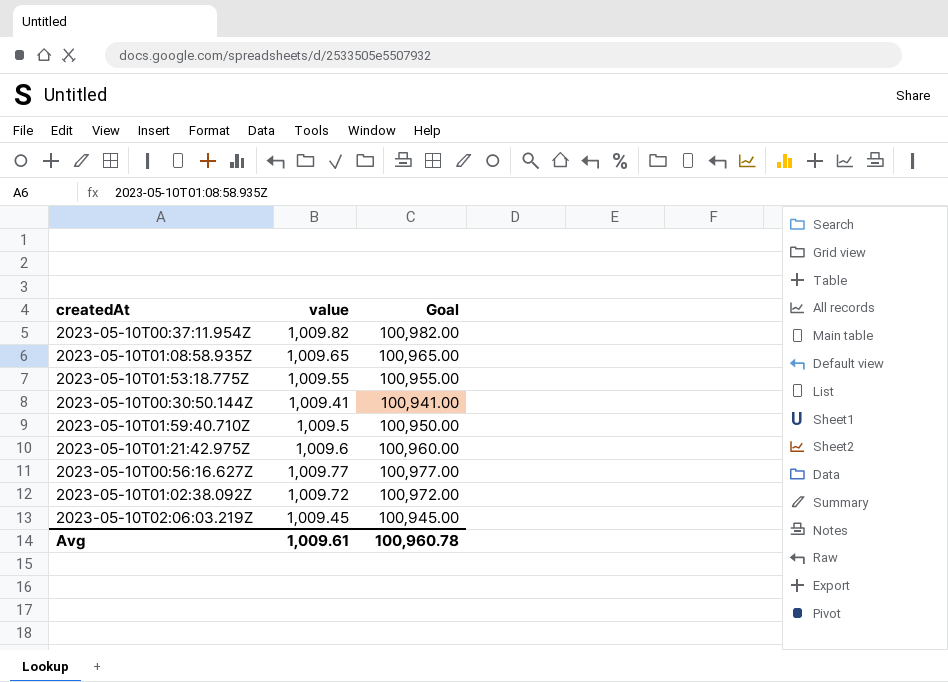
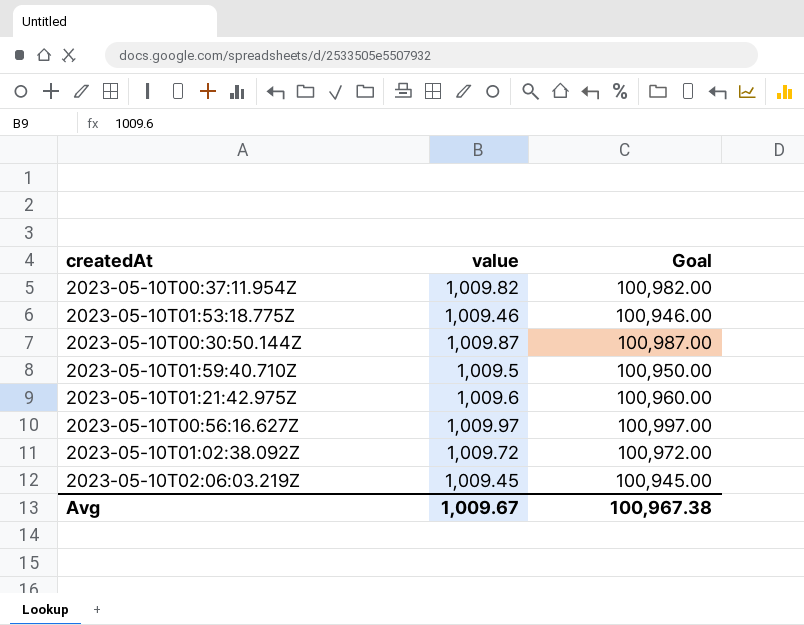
row 2023-05-10T01:08:58.935Z: 1,009.65 | 100,965.00 -> none
2023-05-10T01:53:18.775Z | value: 1,009.55 -> 1,009.46
2023-05-10T01:53:18.775Z | Goal: 100,955.00 -> 100,946.00
2023-05-10T00:30:50.144Z | value: 1,009.41 -> 1,009.87
2023-05-10T00:30:50.144Z | Goal: 100,941.00 -> 100,987.00
2023-05-10T00:56:16.627Z | value: 1,009.77 -> 1,009.97
2023-05-10T00:56:16.627Z | Goal: 100,977.00 -> 100,997.00
Avg | value: 1,009.61 -> 1,009.67
Avg | Goal: 100,960.78 -> 100,967.38

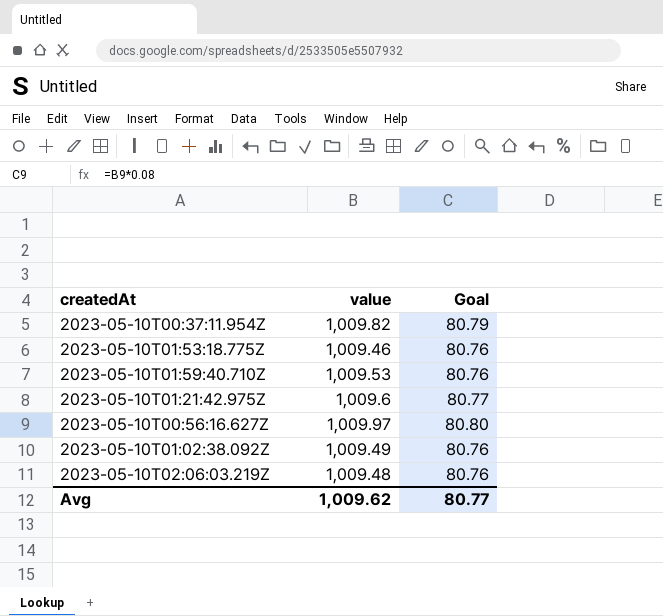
column Goal | formula: [value] * 100 -> [value] * 0.08
row 2023-05-10T00:30:50.144Z: 1,009.87 | 100,987.00 -> none
2023-05-10T01:59:40.710Z | value: 1,009.5 -> 1,009.53
2023-05-10T01:02:38.092Z | value: 1,009.72 -> 1,009.49
2023-05-10T02:06:03.219Z | value: 1,009.45 -> 1,009.48
Avg | value: 1,009.67 -> 1,009.62
Avg | Goal: 100,967.38 -> 80.77

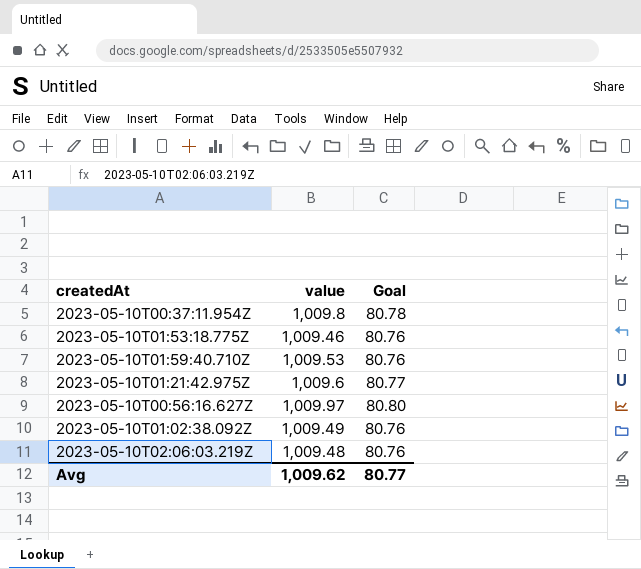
2023-05-10T00:37:11.954Z | value: 1,009.82 -> 1,009.8
2023-05-10T00:37:11.954Z | Goal: 80.79 -> 80.78

